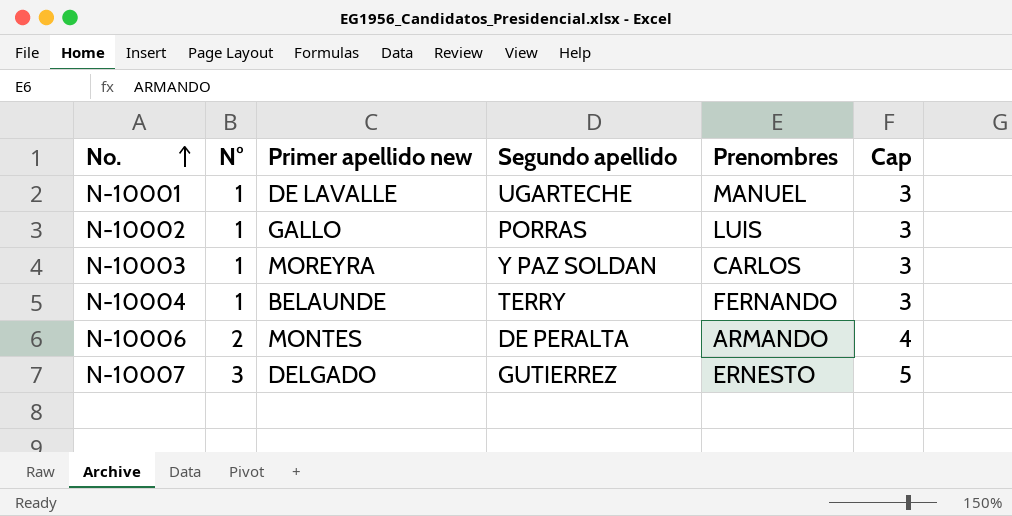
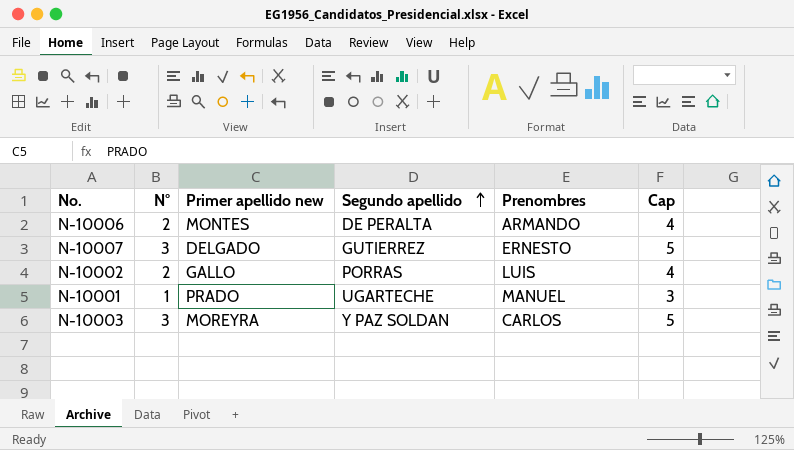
row order: No. ascending -> Segundo apellido ascending
row N-10004: 1 | BELAUNDE | TERRY | FERNANDO | 3 -> none
N-10002 | N°: 1 -> 2
N-10002 | Cap: 3 -> 4
N-10001 | Primer apellido new: DE LAVALLE -> PRADO
N-10003 | N°: 1 -> 3
N-10003 | Cap: 3 -> 5

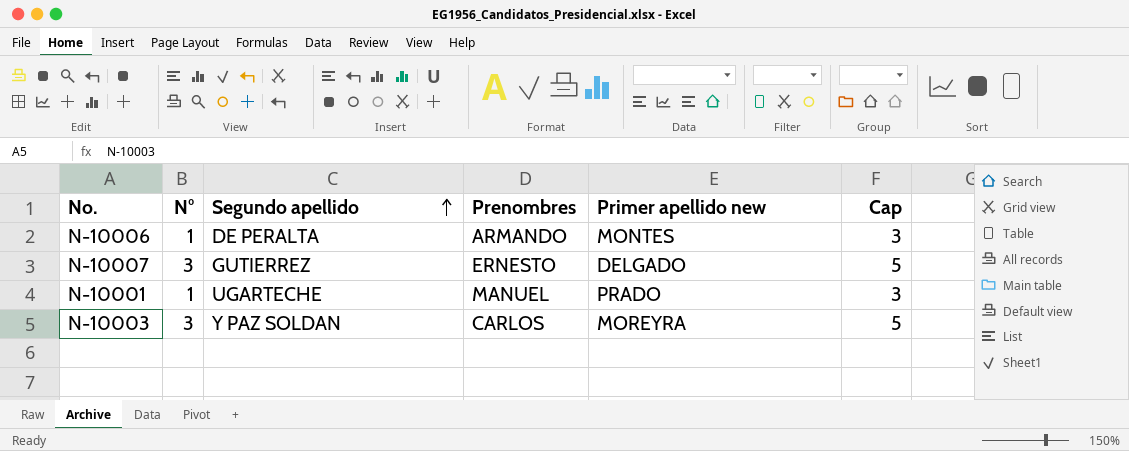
column Primer apellido new | position: 3 -> 5
row N-10002: 2 | GALLO | PORRAS | LUIS | 4 -> none
N-10006 | N°: 2 -> 1
N-10006 | Cap: 4 -> 3

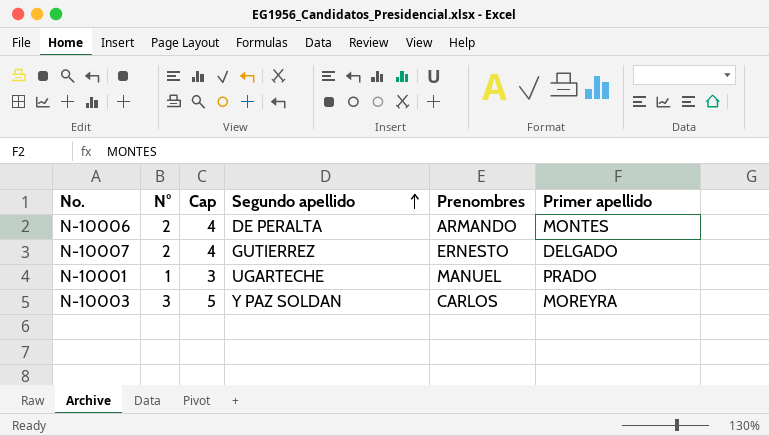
column Cap | position: 6 -> 3
column name: Primer apellido new -> Primer apellido
N-10006 | N°: 1 -> 2
N-10006 | Cap: 3 -> 4
N-10007 | N°: 3 -> 2
N-10007 | Cap: 5 -> 4

